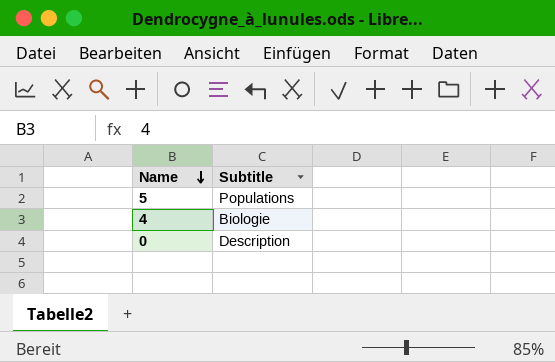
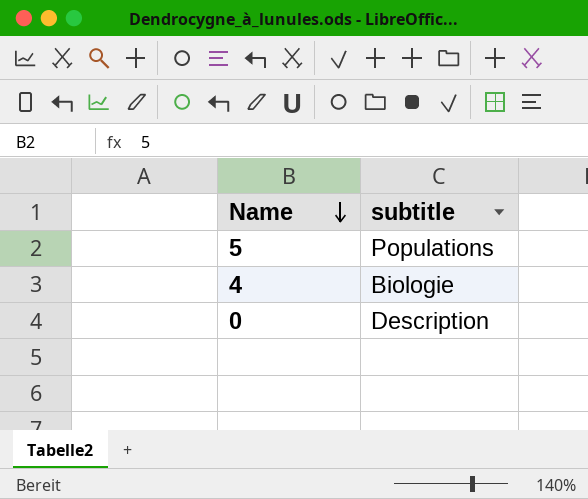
column name: Subtitle -> subtitle

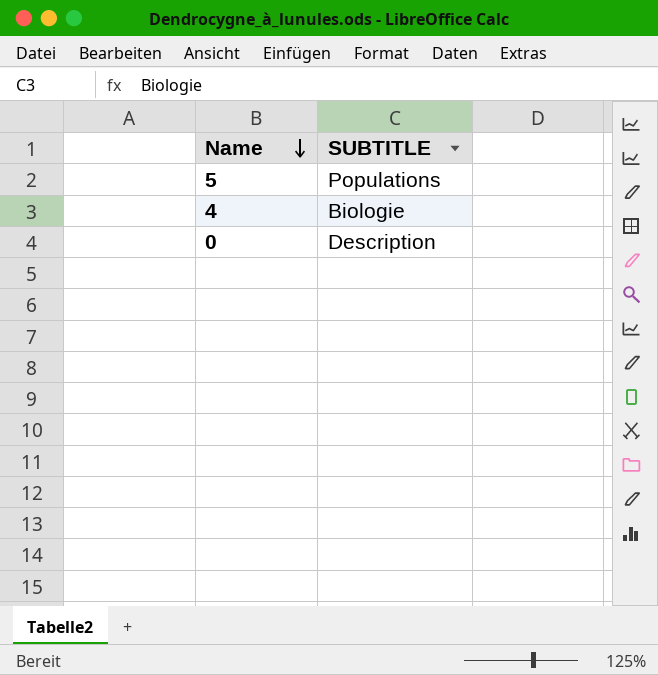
column name: subtitle -> SUBTITLE

